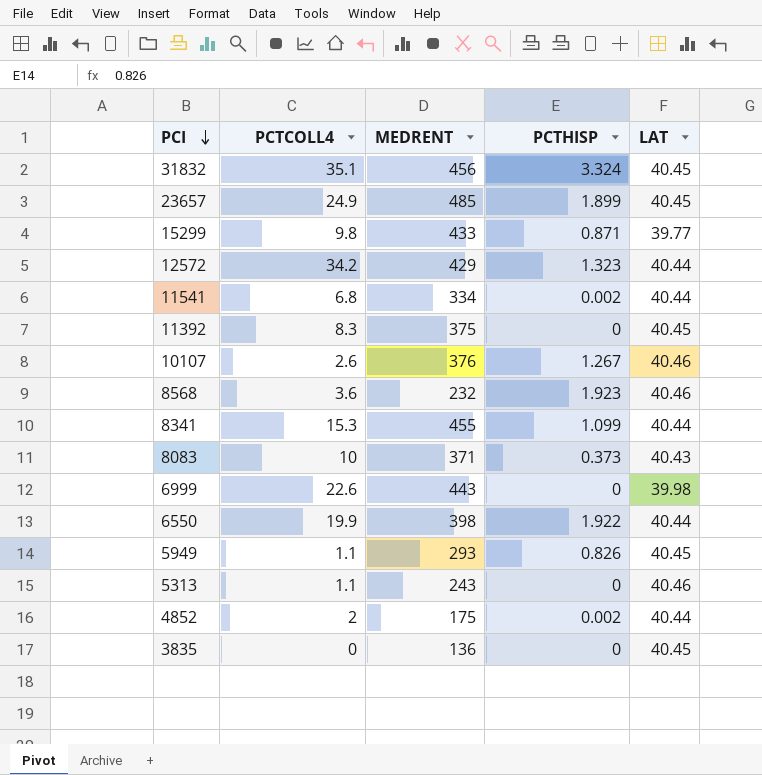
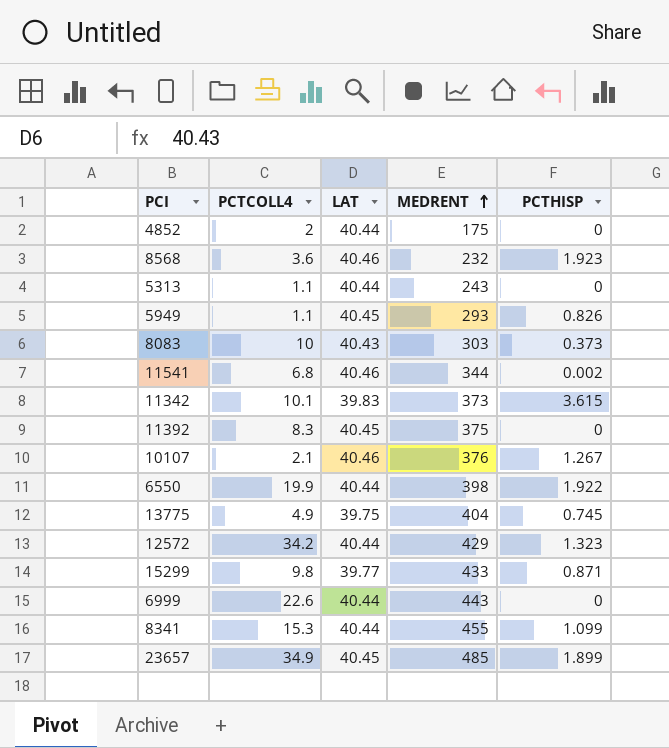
row order: PCI descending -> MEDRENT ascending
column LAT | position: 5 -> 3
row 31832: 35.1 | 456 | 3.324 | 40.45 -> none
row 3835: 0 | 136 | 0 | 40.45 -> none
4852 | PCTHISP: 0.002 -> 0
5313 | LAT: 40.46 -> 40.44
8083 | MEDRENT: 371 -> 303
11541 | LAT: 40.44 -> 40.46
11541 | MEDRENT: 334 -> 344
row 11342: none -> 10.1 | 39.83 | 373 | 3.615
10107 | PCTCOLL4: 2.6 -> 2.1
row 13775: none -> 4.9 | 39.75 | 404 | 0.745
6999 | LAT: 39.98 -> 40.44
23657 | PCTCOLL4: 24.9 -> 34.9

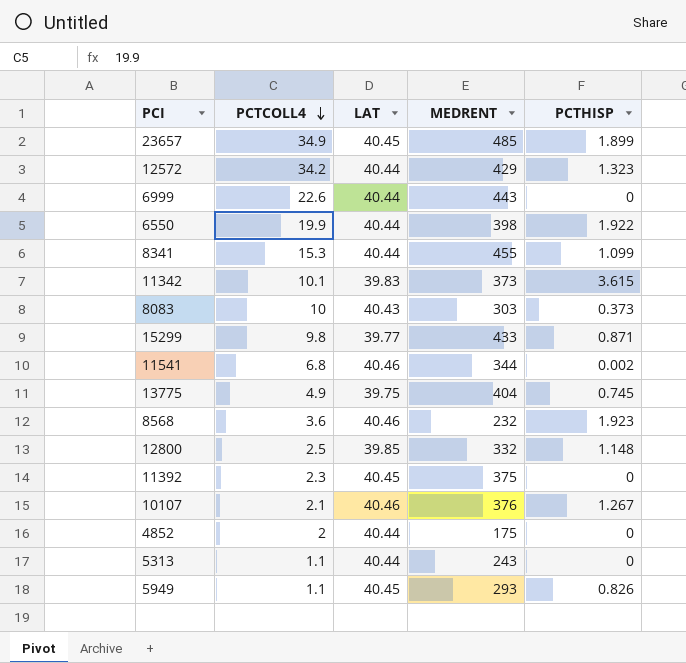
row order: MEDRENT ascending -> PCTCOLL4 descending
row 12800: none -> 2.5 | 39.85 | 332 | 1.148
11392 | PCTCOLL4: 8.3 -> 2.3

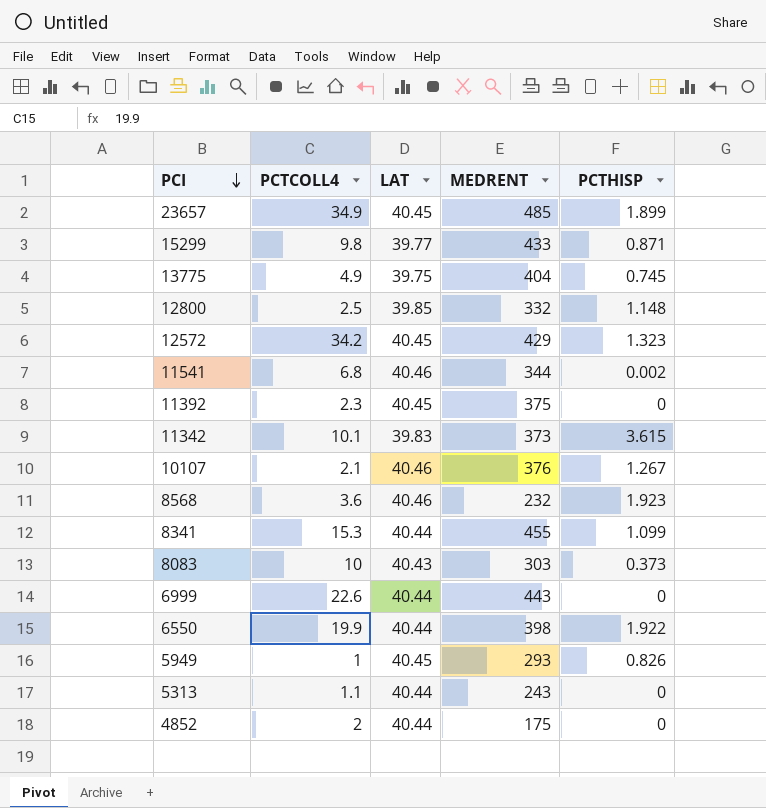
row order: PCTCOLL4 descending -> PCI descending
12572 | LAT: 40.44 -> 40.45
5949 | PCTCOLL4: 1.1 -> 1

